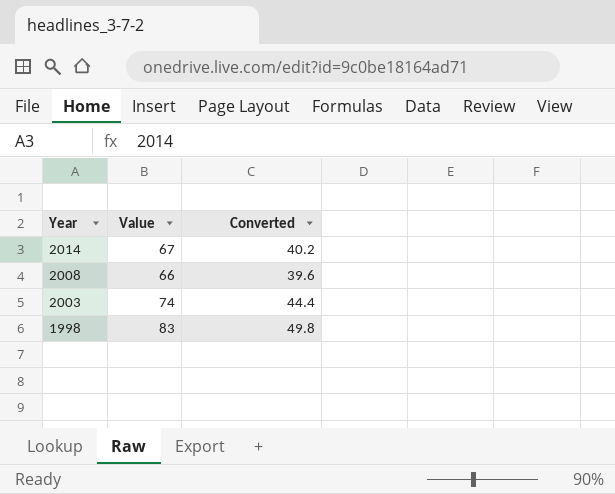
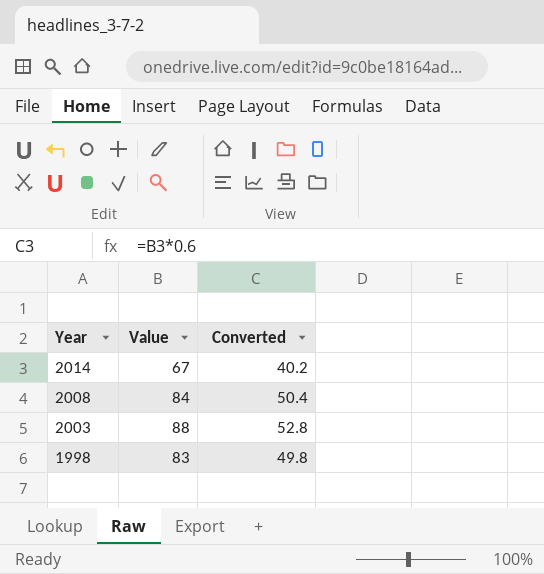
2008 | Value: 66 -> 84
2008 | Converted: 39.6 -> 50.4
2003 | Value: 74 -> 88
2003 | Converted: 44.4 -> 52.8

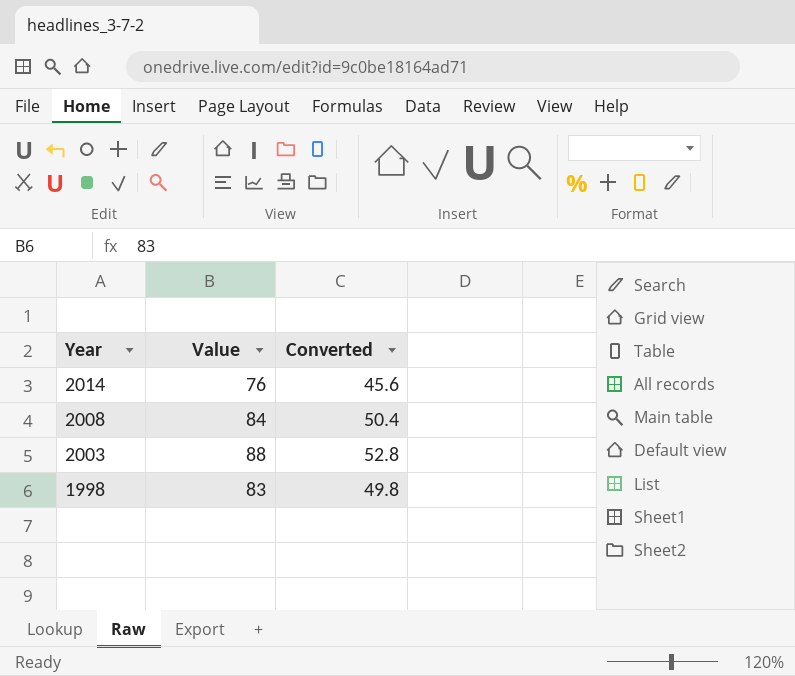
2014 | Value: 67 -> 76
2014 | Converted: 40.2 -> 45.6

